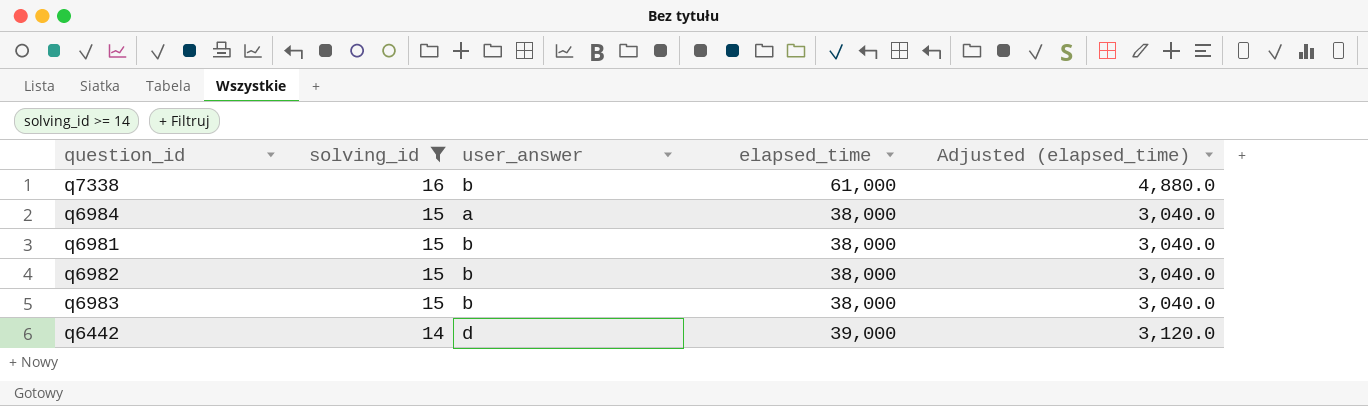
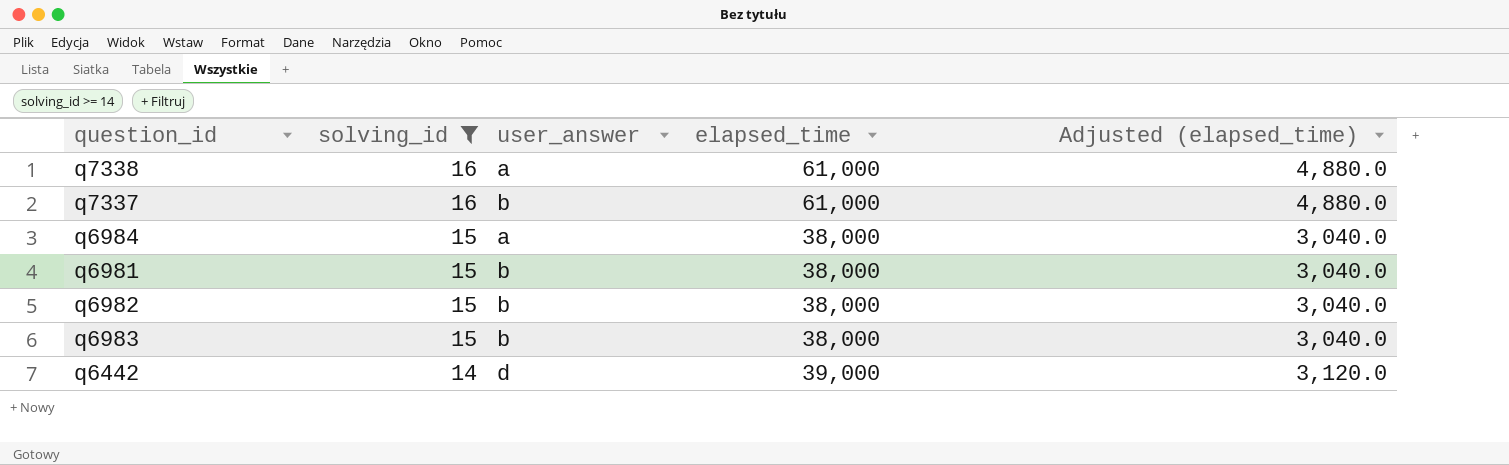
q7338 | user_answer: b -> a
row q7337: none -> 16 | b | 61,000 | 4,880.0

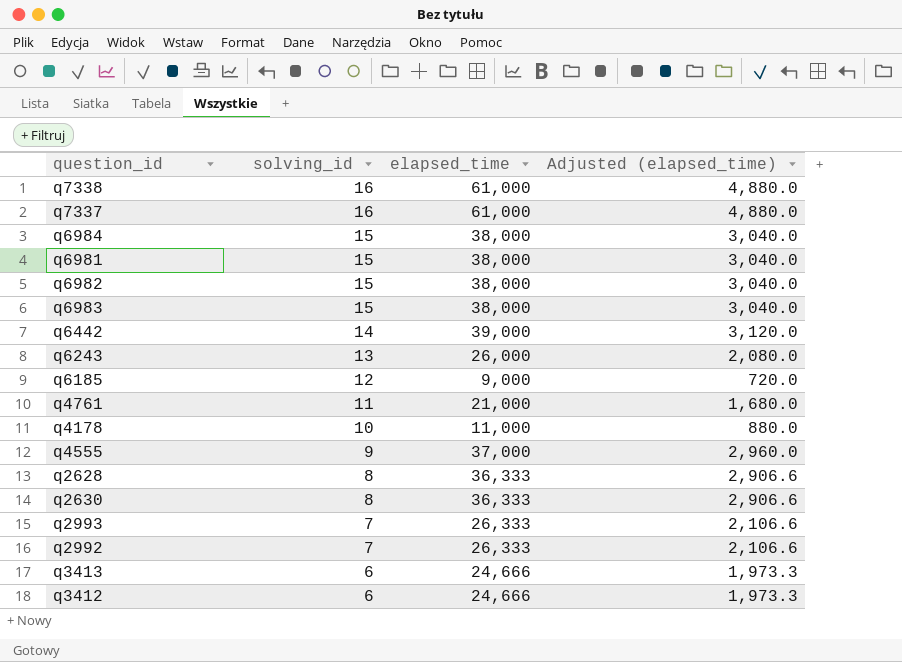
filter: solving_id >= 14 -> none
column user_answer | position: 3 -> none

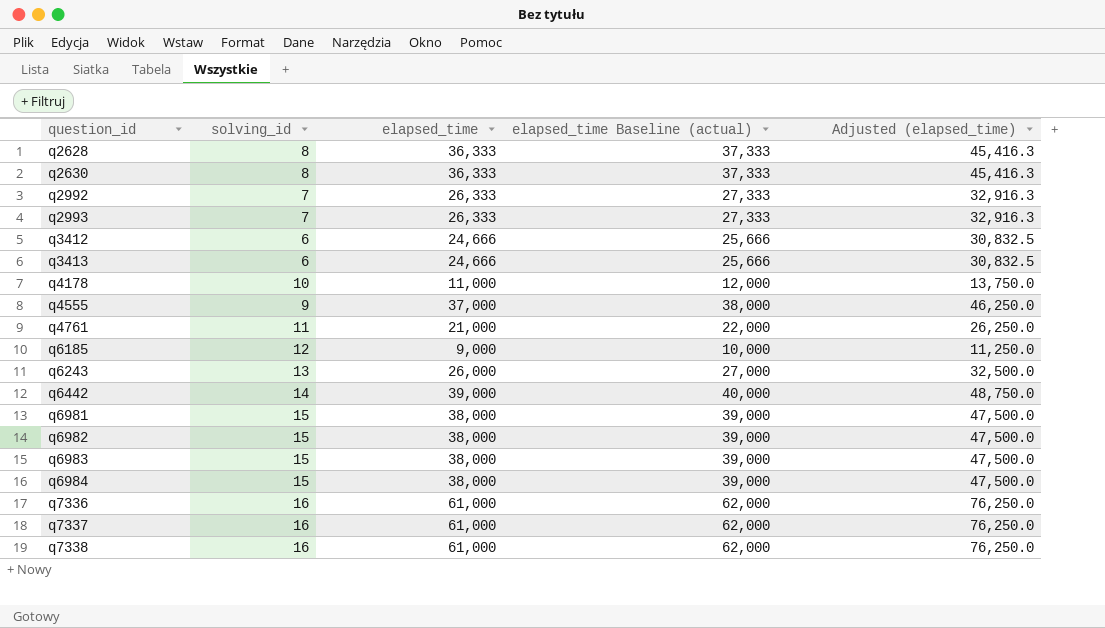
row order: solving_id descending -> question_id ascending
column elapsed_time Baseline (actual) | formula: none -> [elapsed_time] + 1000
column Adjusted (elapsed_time) | formula: [elapsed_time] * 0.08 -> [elapsed_time] * 1.25
row q7336: none -> 16 | 61,000 | 62,000 | 76,250.0

